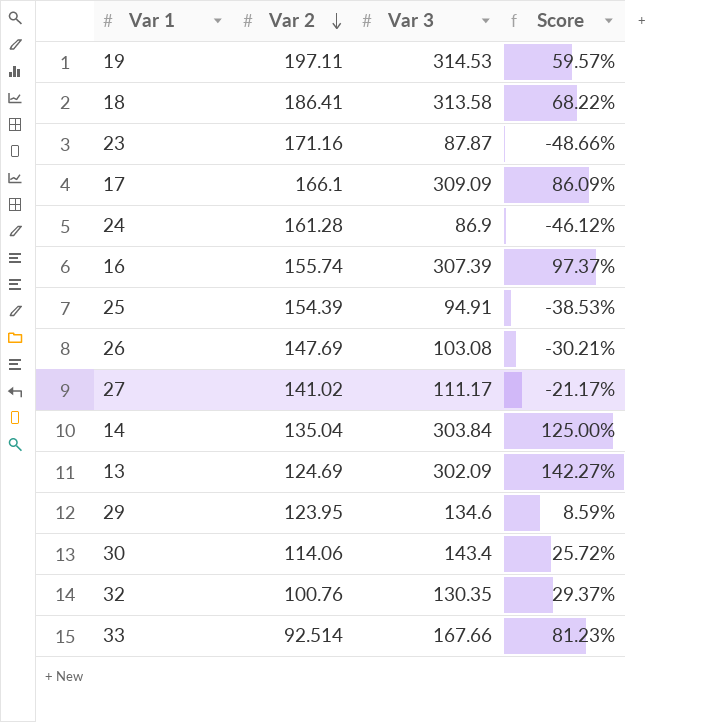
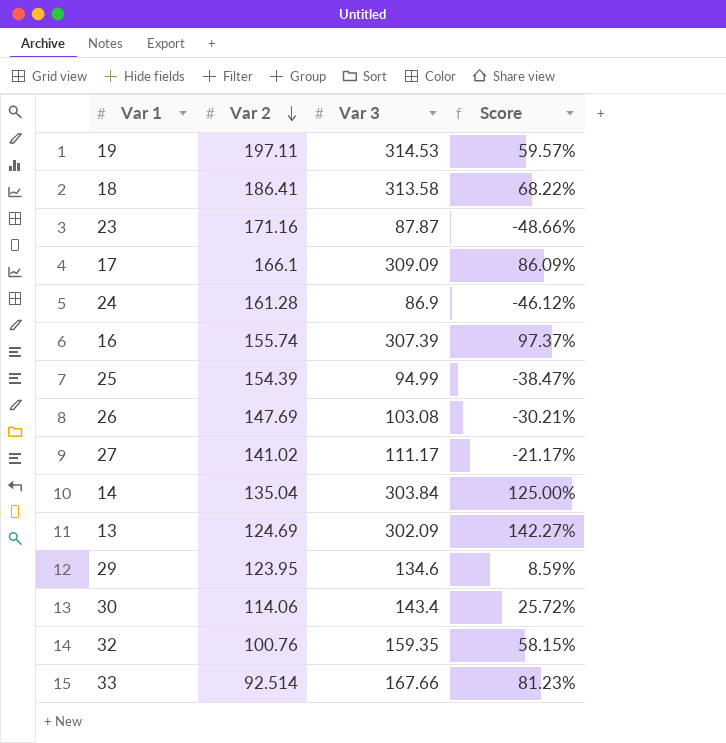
25 | Var 3: 94.91 -> 94.99
25 | Score: -38.53% -> -38.47%
32 | Var 3: 130.35 -> 159.35
32 | Score: 29.37% -> 58.15%

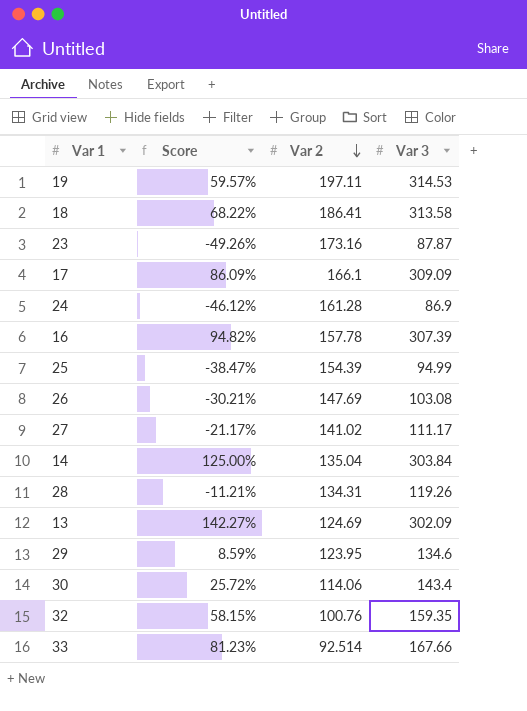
column Score | position: 4 -> 2
23 | Score: -48.66% -> -49.26%
23 | Var 2: 171.16 -> 173.16
16 | Score: 97.37% -> 94.82%
16 | Var 2: 155.74 -> 157.78
row 28: none -> -11.21% | 134.31 | 119.26

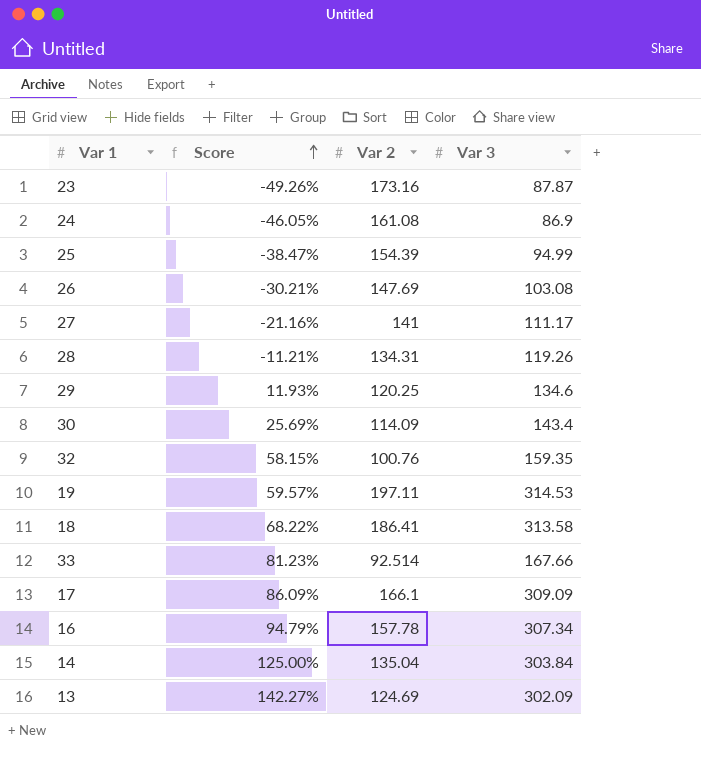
row order: Var 2 descending -> Score ascending
24 | Score: -46.12% -> -46.05%
24 | Var 2: 161.28 -> 161.08
27 | Score: -21.17% -> -21.16%
27 | Var 2: 141.02 -> 141
29 | Score: 8.59% -> 11.93%
29 | Var 2: 123.95 -> 120.25
30 | Score: 25.72% -> 25.69%
30 | Var 2: 114.06 -> 114.09
16 | Score: 94.82% -> 94.79%
16 | Var 3: 307.39 -> 307.34

